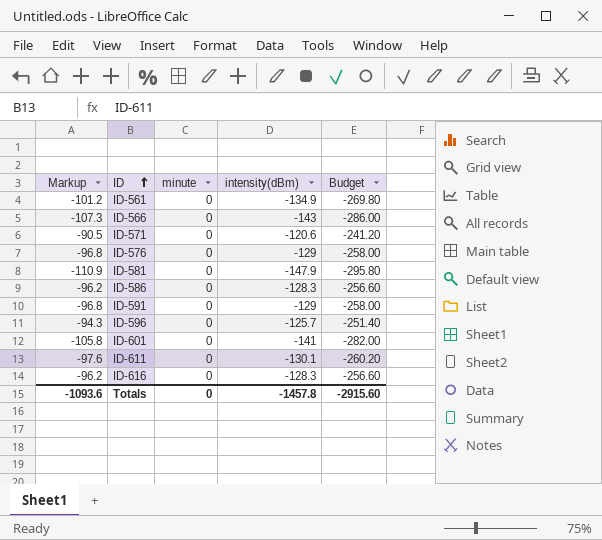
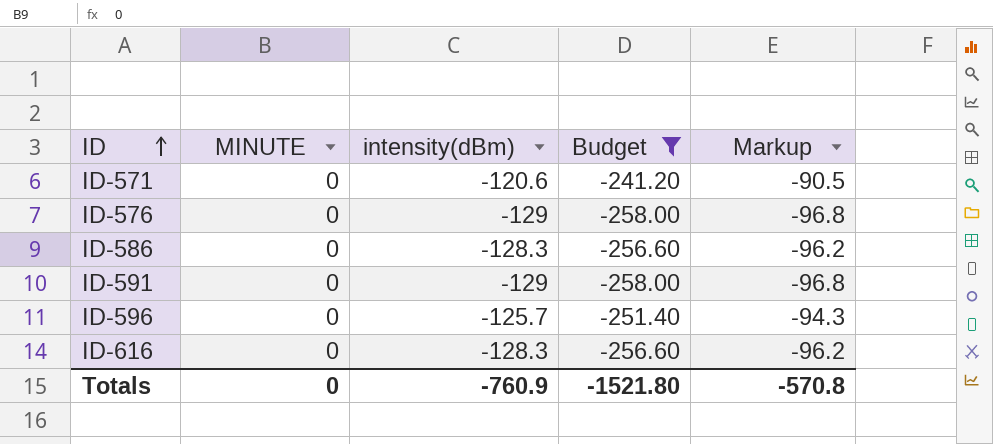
filter: none -> Budget >= -258.00
column name: minute -> MINUTE
column Markup | position: 1 -> 5
Totals | intensity(dBm): -1457.8 -> -760.9
Totals | Budget: -2915.60 -> -1521.80
Totals | Markup: -1093.6 -> -570.8

